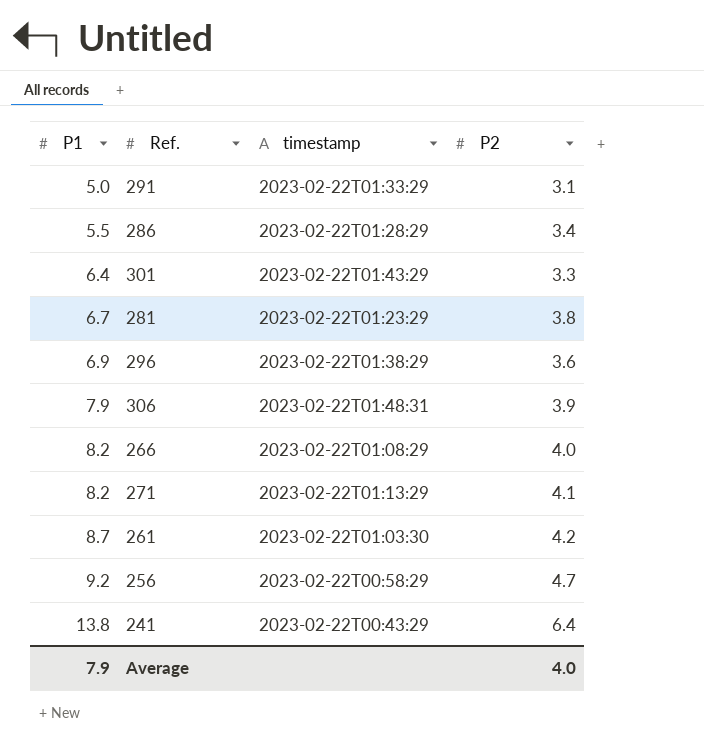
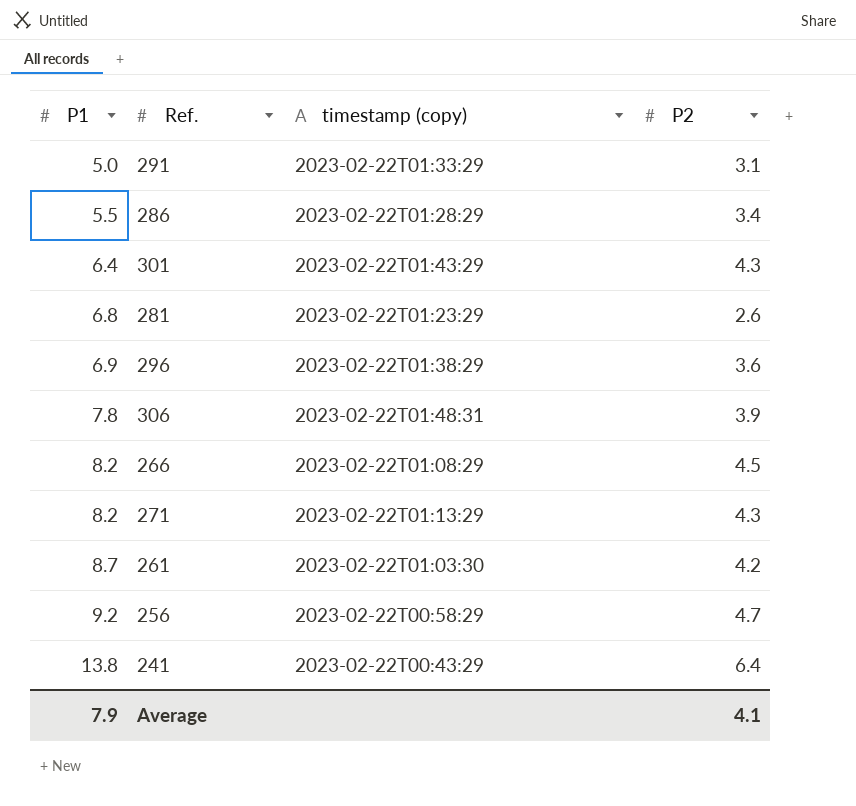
column name: timestamp -> timestamp (copy)
301 | P2: 3.3 -> 4.3
281 | P1: 6.7 -> 6.8
281 | P2: 3.8 -> 2.6
306 | P1: 7.9 -> 7.8
266 | P2: 4.0 -> 4.5
271 | P2: 4.1 -> 4.3
Average | P2: 4.0 -> 4.1

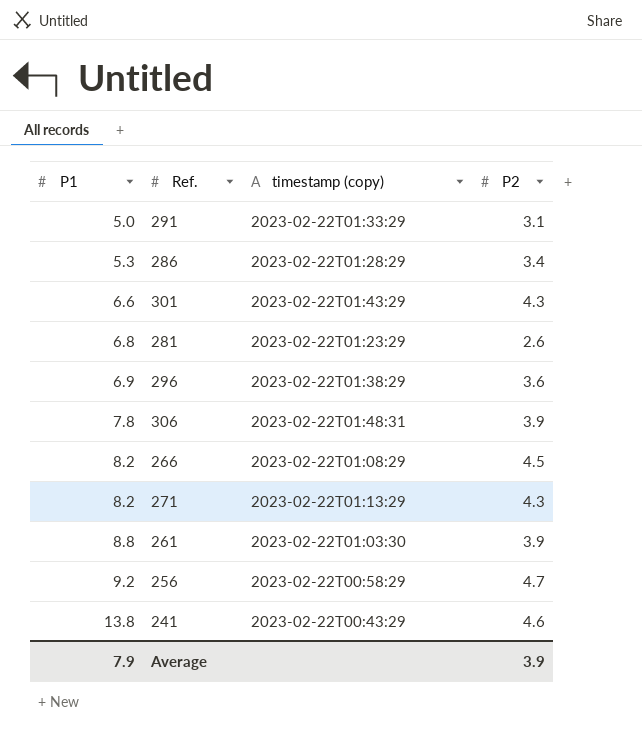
286 | P1: 5.5 -> 5.3
301 | P1: 6.4 -> 6.6
261 | P1: 8.7 -> 8.8
261 | P2: 4.2 -> 3.9
241 | P2: 6.4 -> 4.6
Average | P2: 4.1 -> 3.9

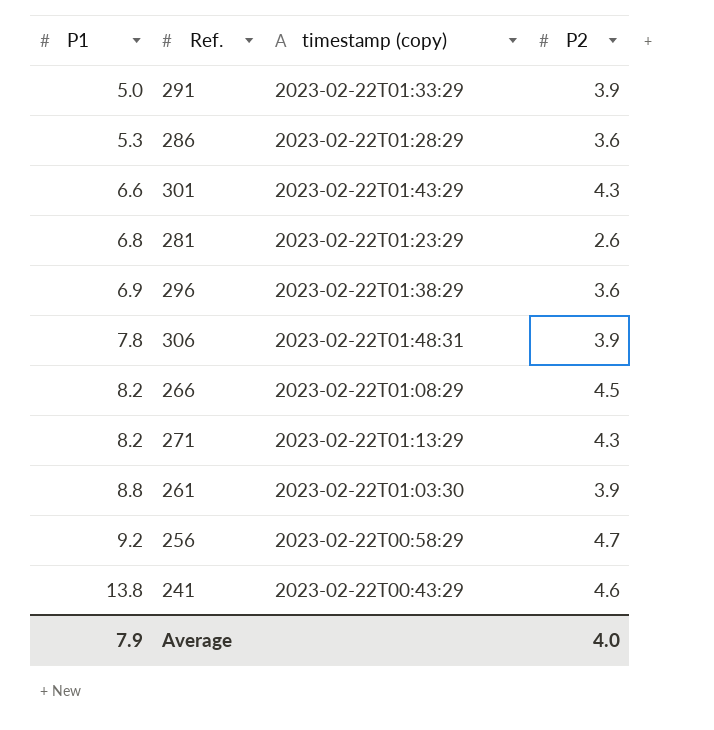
291 | P2: 3.1 -> 3.9
286 | P2: 3.4 -> 3.6
Average | P2: 3.9 -> 4.0

